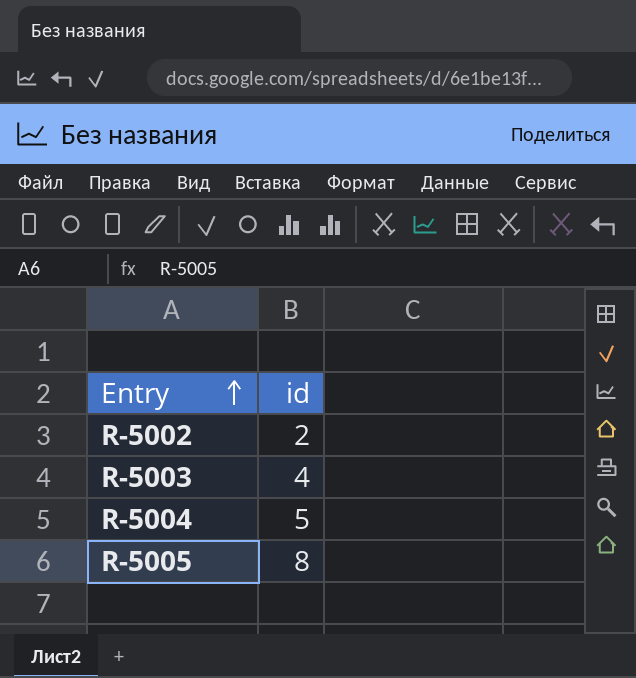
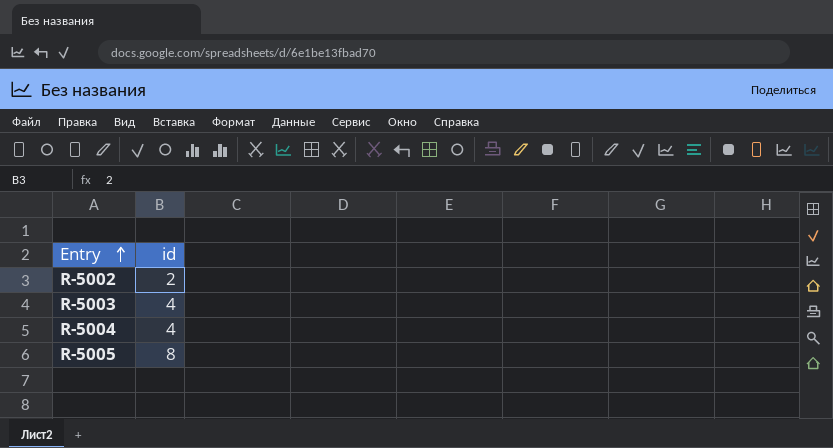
R-5004 | id: 5 -> 4

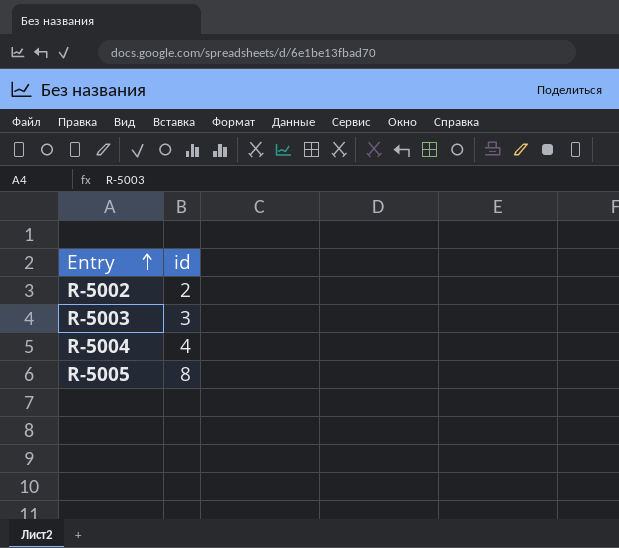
R-5003 | id: 4 -> 3

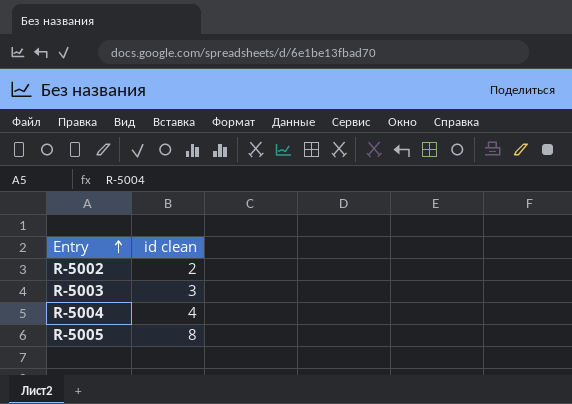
column name: id -> id clean

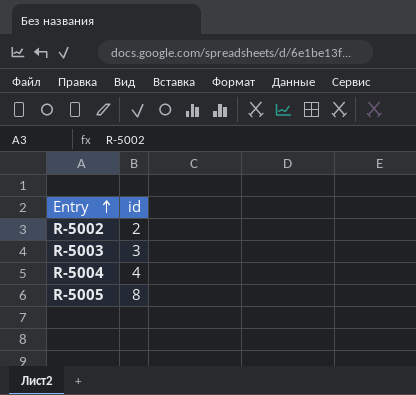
column name: id clean -> id

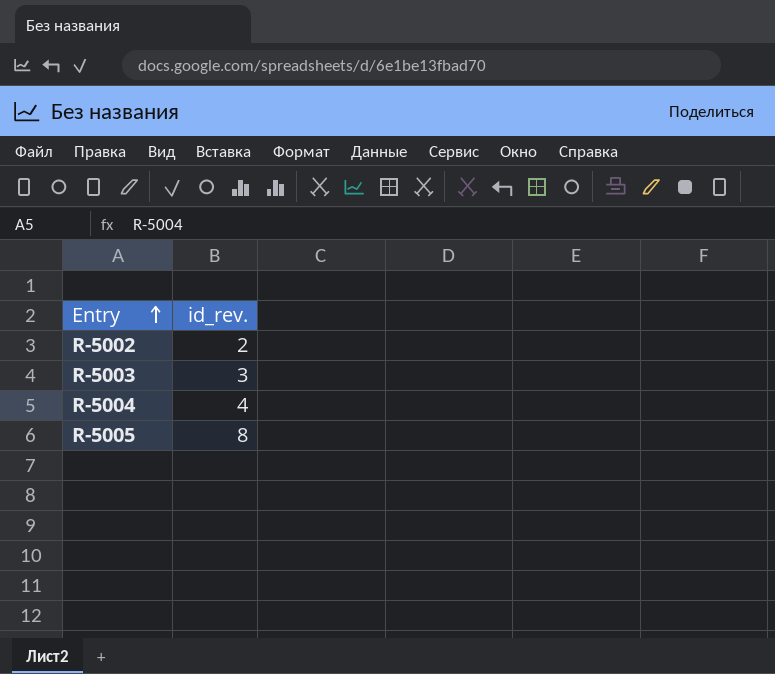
column name: id -> id_rev.

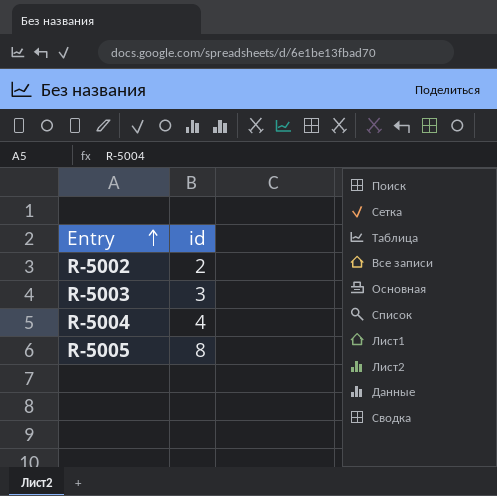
column name: id_rev. -> id

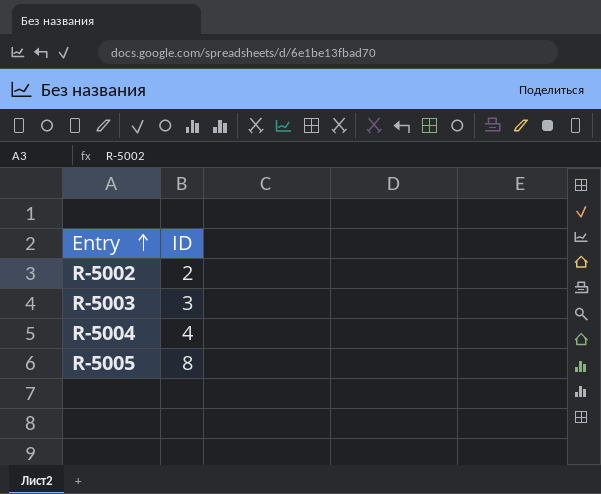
column name: id -> ID

